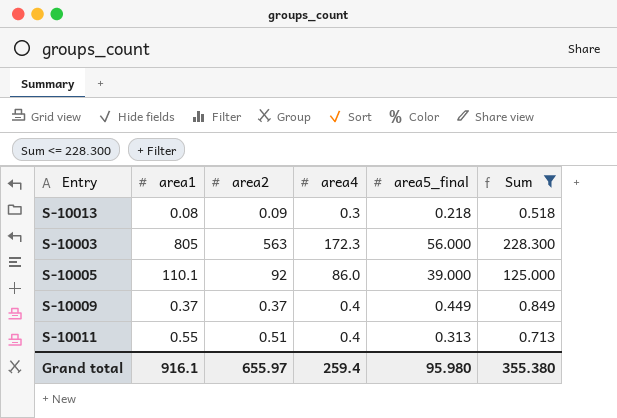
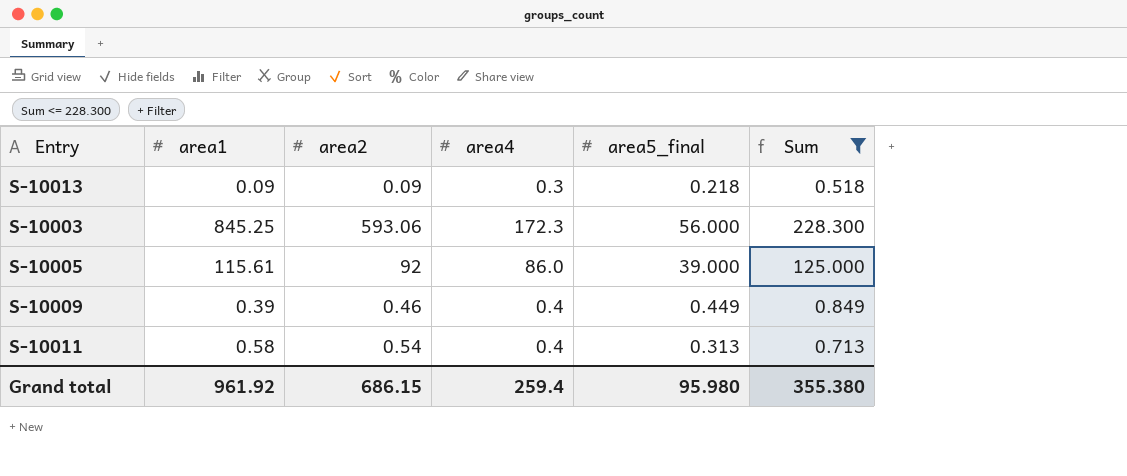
S-10013 | area1: 0.08 -> 0.09
S-10003 | area1: 805 -> 845.25
S-10003 | area2: 563 -> 593.06
S-10005 | area1: 110.1 -> 115.61
S-10009 | area1: 0.37 -> 0.39
S-10009 | area2: 0.37 -> 0.46
S-10011 | area1: 0.55 -> 0.58
S-10011 | area2: 0.51 -> 0.54
Grand total | area1: 916.1 -> 961.92
Grand total | area2: 655.97 -> 686.15

